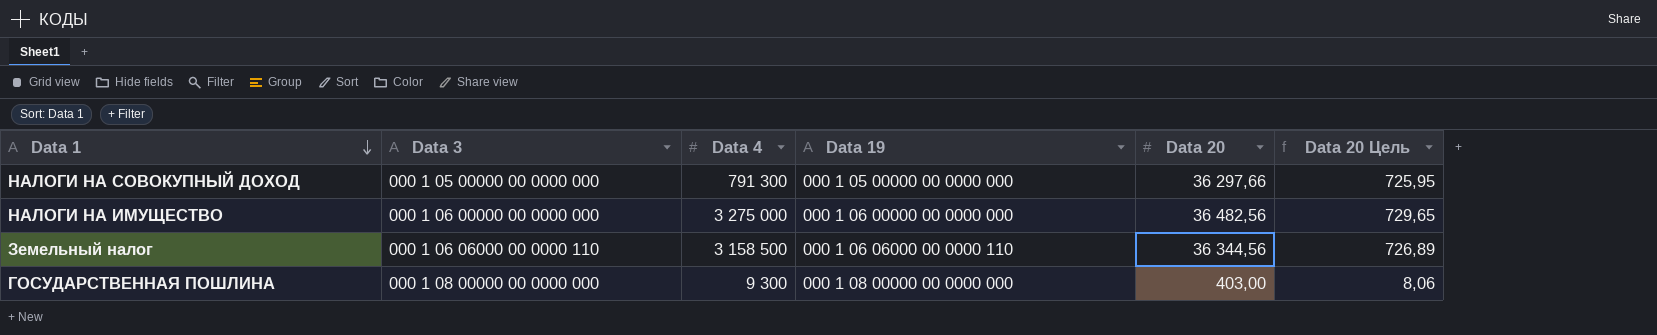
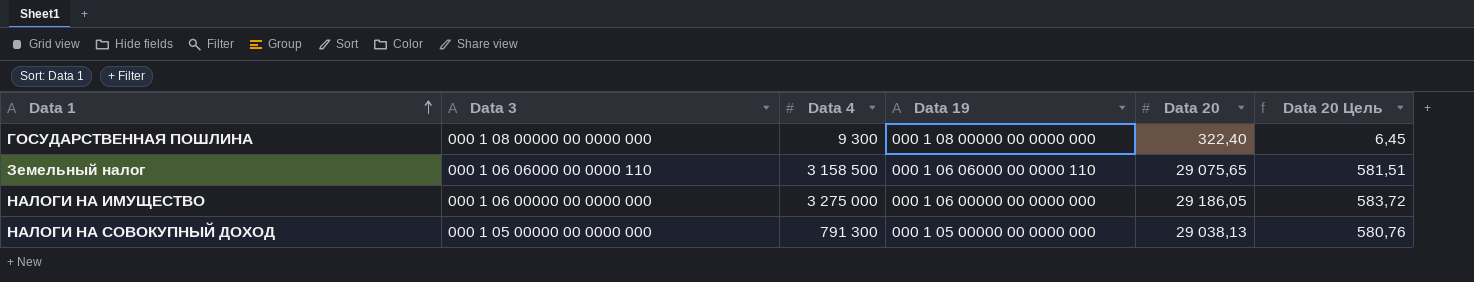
row order: Data 1 descending -> Data 1 ascending
ГОСУДАРСТВЕННАЯ ПОШЛИНА | Data 20: 403,00 -> 322,40
ГОСУДАРСТВЕННАЯ ПОШЛИНА | Data 20 Цель: 8,06 -> 6,45
Земельный налог | Data 20: 36 344,56 -> 29 075,65
Земельный налог | Data 20 Цель: 726,89 -> 581,51
НАЛОГИ НА ИМУЩЕСТВО | Data 20: 36 482,56 -> 29 186,05
НАЛОГИ НА ИМУЩЕСТВО | Data 20 Цель: 729,65 -> 583,72
НАЛОГИ НА СОВОКУПНЫЙ ДОХОД | Data 20: 36 297,66 -> 29 038,13
НАЛОГИ НА СОВОКУПНЫЙ ДОХОД | Data 20 Цель: 725,95 -> 580,76

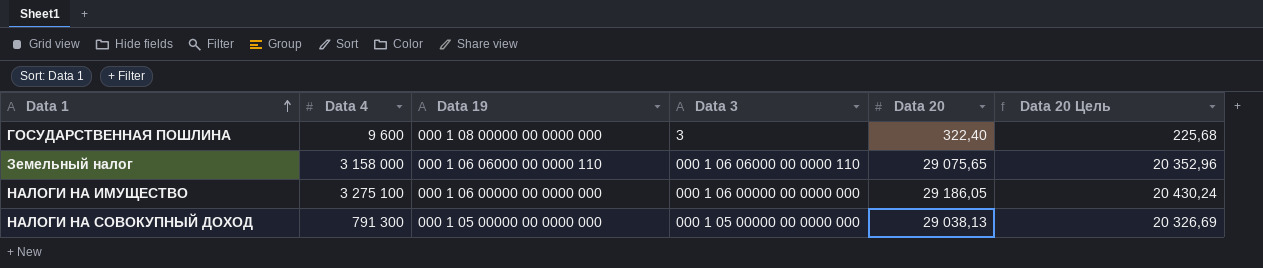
column Data 3 | position: 2 -> 4
column Data 20 Цель | formula: [Data 20] * 0,02 -> [Data 20] * 0,7
ГОСУДАРСТВЕННАЯ ПОШЛИНА | Data 4: 9 300 -> 9 600
ГОСУДАРСТВЕННАЯ ПОШЛИНА | Data 3: 000 1 08 00000 00 0000 000 -> 3
Земельный налог | Data 4: 3 158 500 -> 3 158 000
НАЛОГИ НА ИМУЩЕСТВО | Data 4: 3 275 000 -> 3 275 100

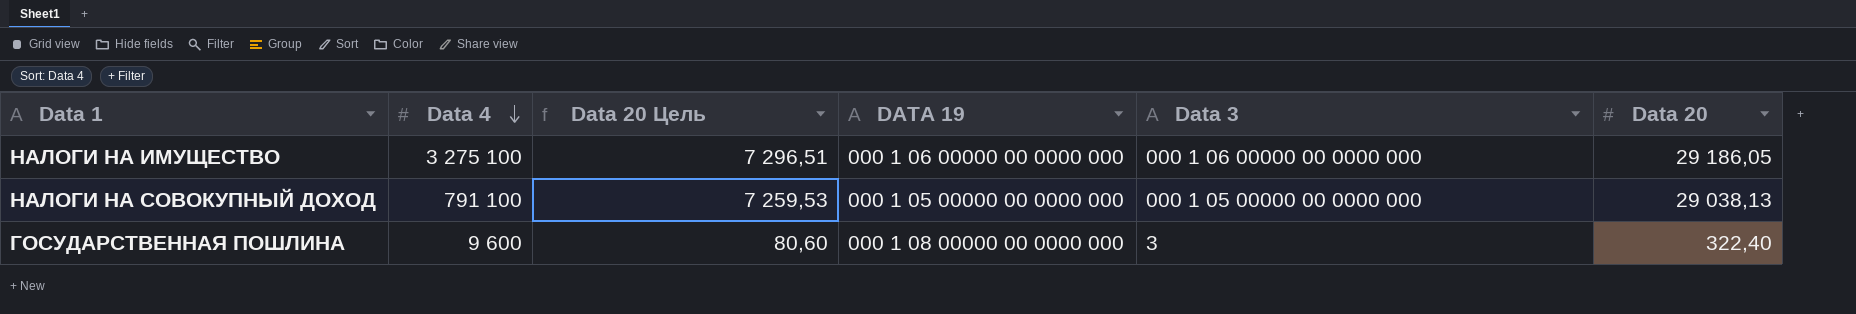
row order: Data 1 ascending -> Data 4 descending
column Data 20 Цель | formula: [Data 20] * 0,7 -> [Data 20] * 0,25
column Data 20 Цель | position: 6 -> 3
column name: Data 19 -> DATA 19
row Земельный налог: 3 158 000 | 000 1 06 06000 00 0000 110 | 000 1 06 06000 00 0000 110 | 29 075,65 | 20 352,96 -> none
НАЛОГИ НА СОВОКУПНЫЙ ДОХОД | Data 4: 791 300 -> 791 100

